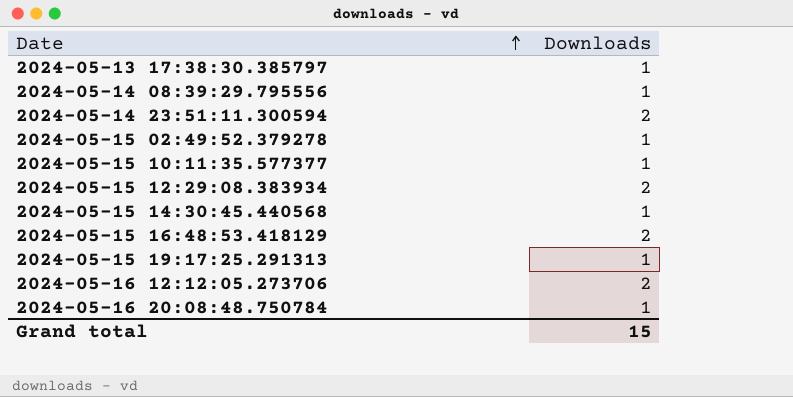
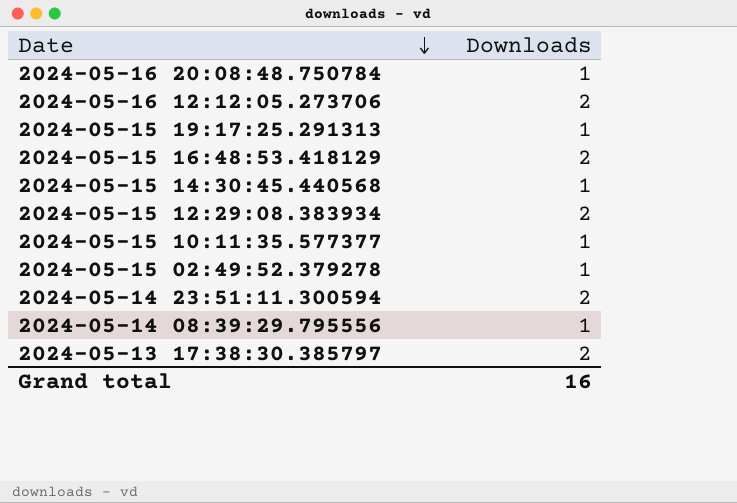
row order: Date ascending -> Date descending
2024-05-13 17:38:30.385797 | Downloads: 1 -> 2
Grand total | Downloads: 15 -> 16

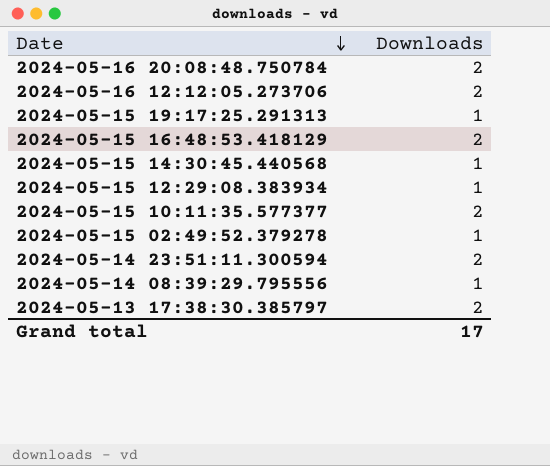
2024-05-16 20:08:48.750784 | Downloads: 1 -> 2
2024-05-15 12:29:08.383934 | Downloads: 2 -> 1
2024-05-15 10:11:35.577377 | Downloads: 1 -> 2
Grand total | Downloads: 16 -> 17

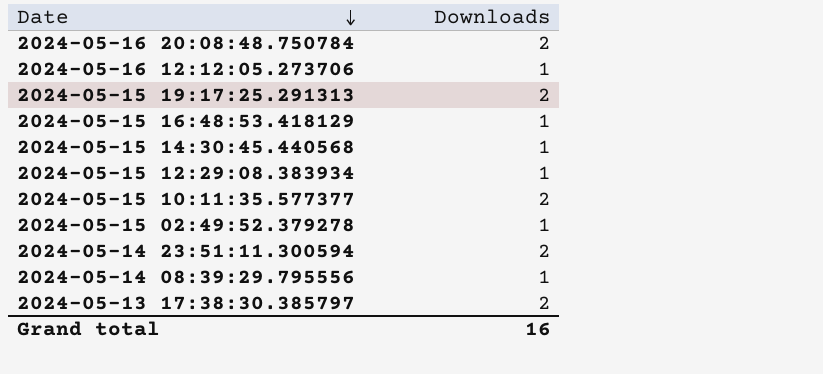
2024-05-16 12:12:05.273706 | Downloads: 2 -> 1
2024-05-15 19:17:25.291313 | Downloads: 1 -> 2
2024-05-15 16:48:53.418129 | Downloads: 2 -> 1
Grand total | Downloads: 17 -> 16

